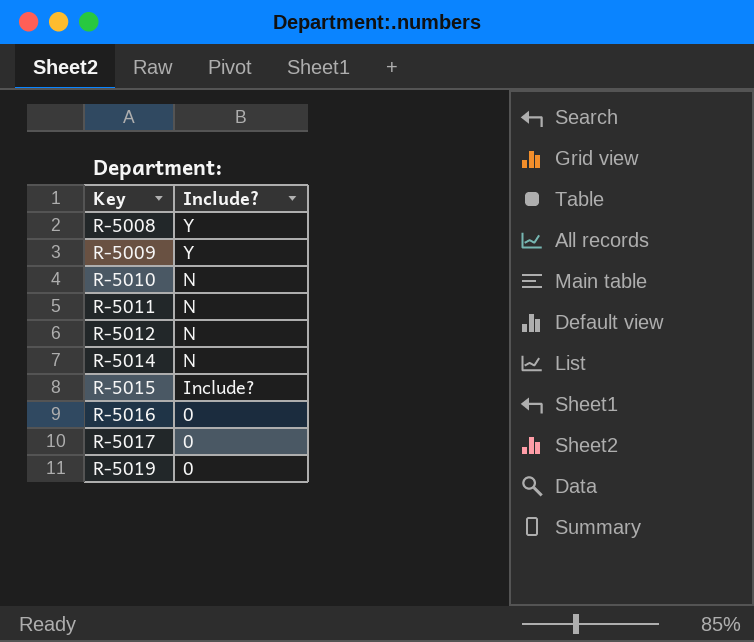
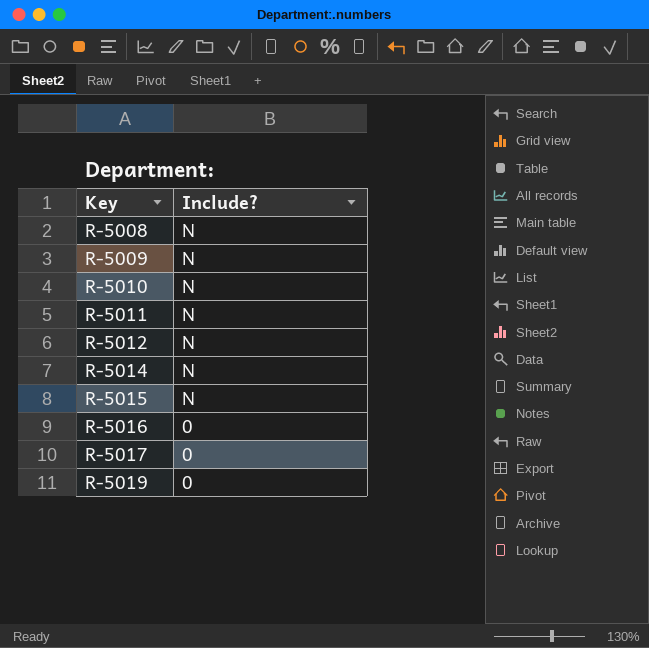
R-5008 | Include?: Y -> N
R-5009 | Include?: Y -> N
R-5015 | Include?: Include? -> N

